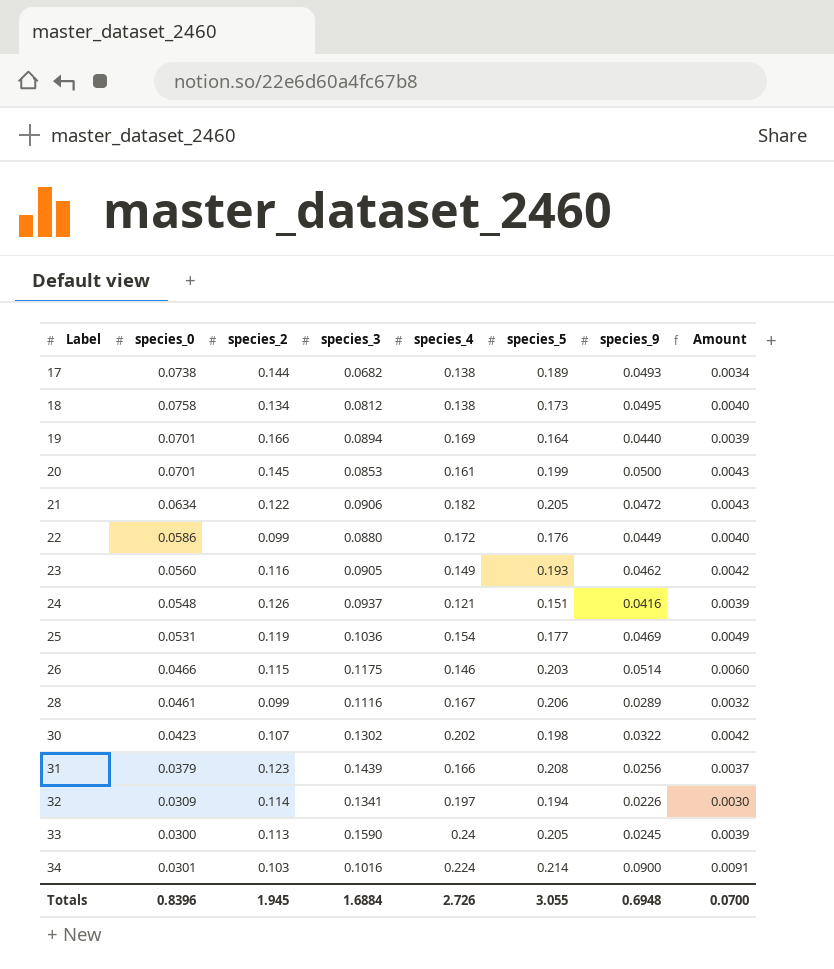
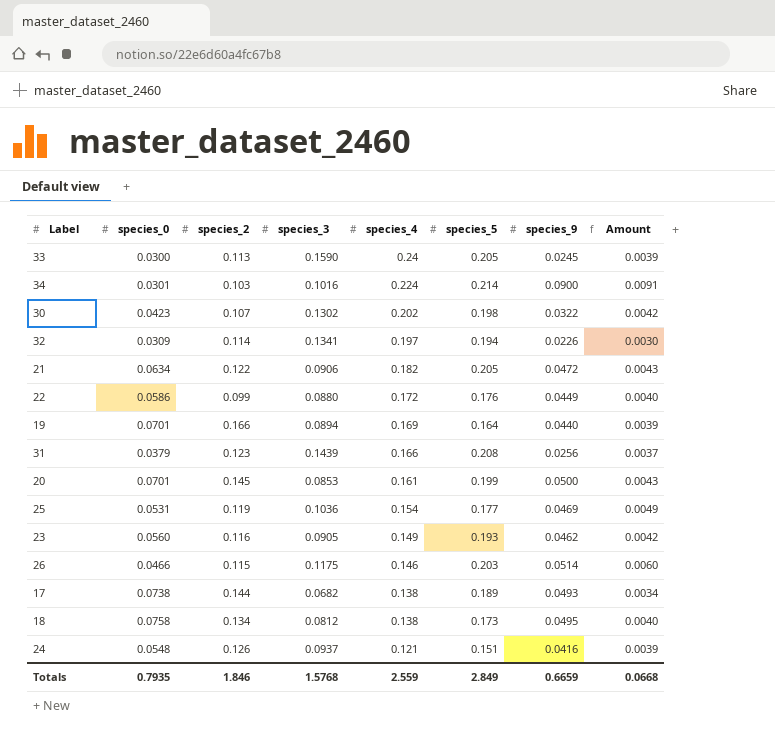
row order: Label ascending -> species_4 descending
row 28: 0.0461 | 0.099 | 0.1116 | 0.167 | 0.206 | 0.0289 | 0.0032 -> none
Totals | species_0: 0.8396 -> 0.7935
Totals | species_2: 1.945 -> 1.846
Totals | species_3: 1.6884 -> 1.5768
Totals | species_4: 2.726 -> 2.559
Totals | species_5: 3.055 -> 2.849
Totals | species_9: 0.6948 -> 0.6659
Totals | Amount: 0.0700 -> 0.0668

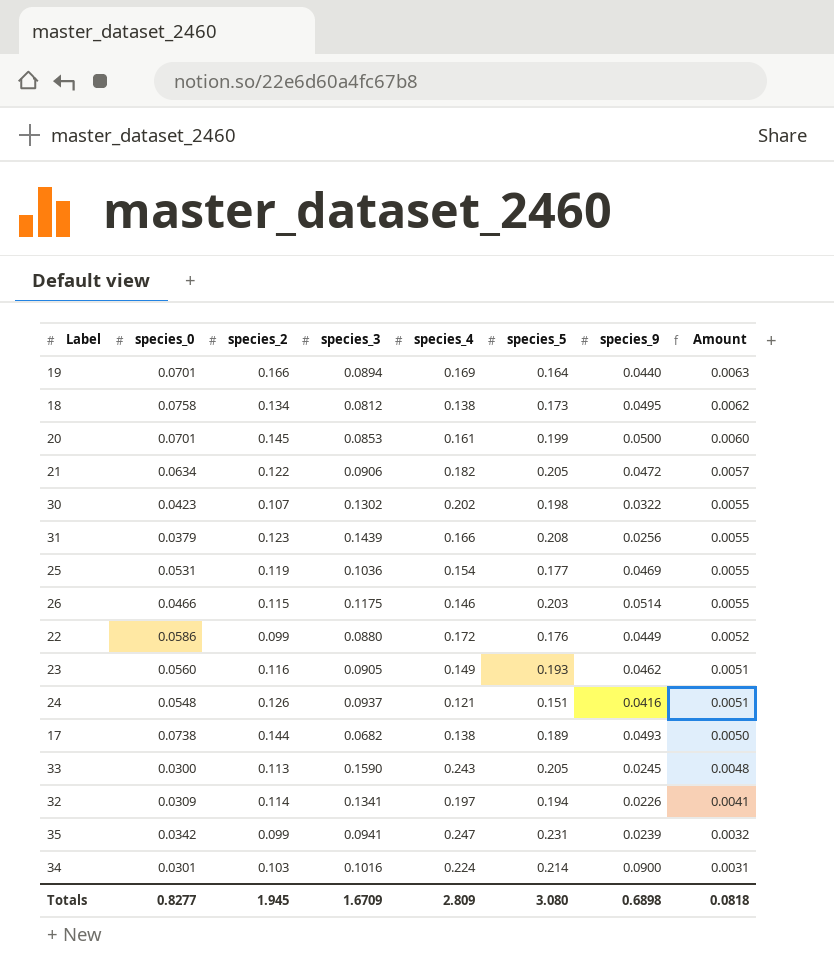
row order: species_4 descending -> Amount descending
column Amount | formula: [species_3] * [species_9] -> [species_0] * [species_3]
33 | species_4: 0.24 -> 0.243
row 35: none -> 0.0342 | 0.099 | 0.0941 | 0.247 | 0.231 | 0.0239 | 0.0032
Totals | species_0: 0.7935 -> 0.8277
Totals | species_2: 1.846 -> 1.945
Totals | species_3: 1.5768 -> 1.6709
Totals | species_4: 2.559 -> 2.809
Totals | species_5: 2.849 -> 3.080
Totals | species_9: 0.6659 -> 0.6898
Totals | Amount: 0.0668 -> 0.0818

